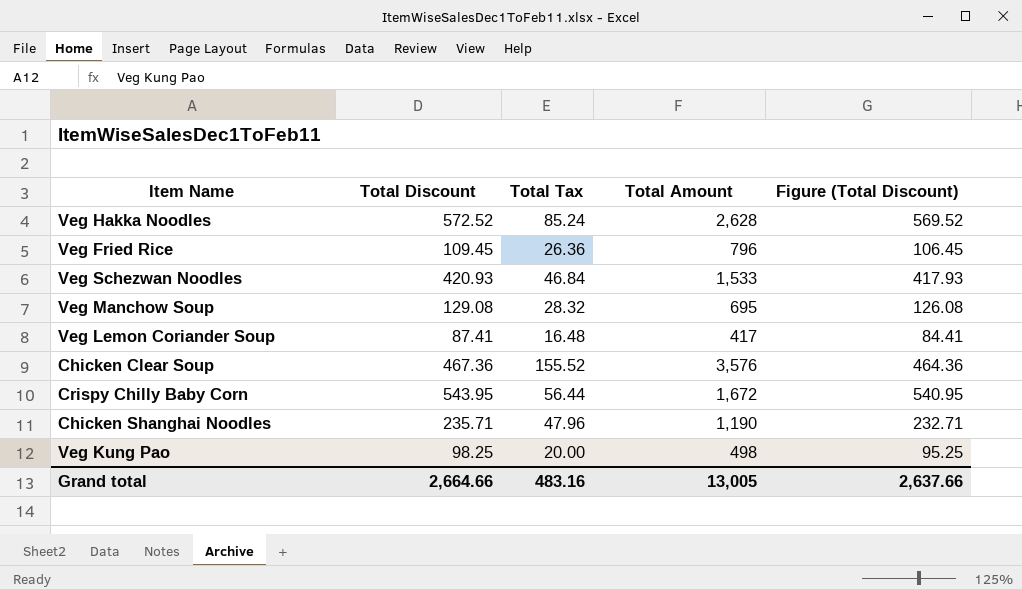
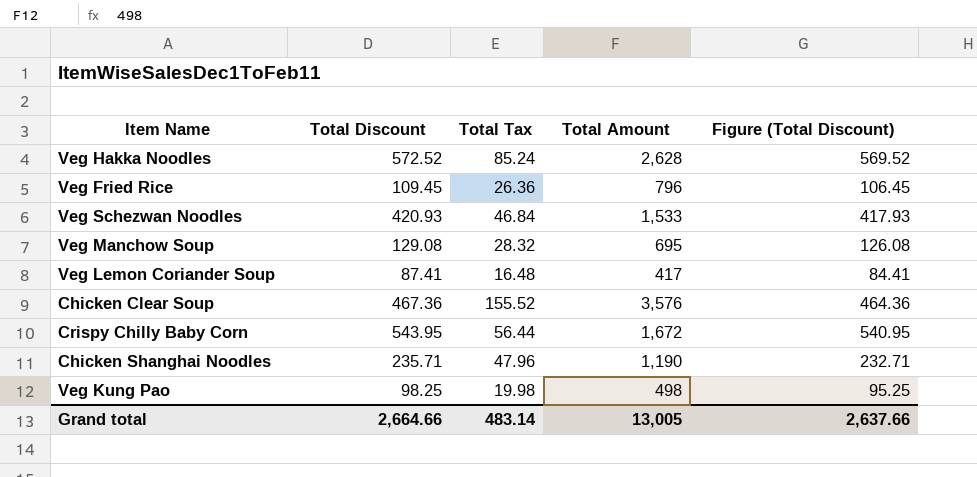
Veg Kung Pao | Total Tax: 20.00 -> 19.98
Grand total | Total Tax: 483.16 -> 483.14

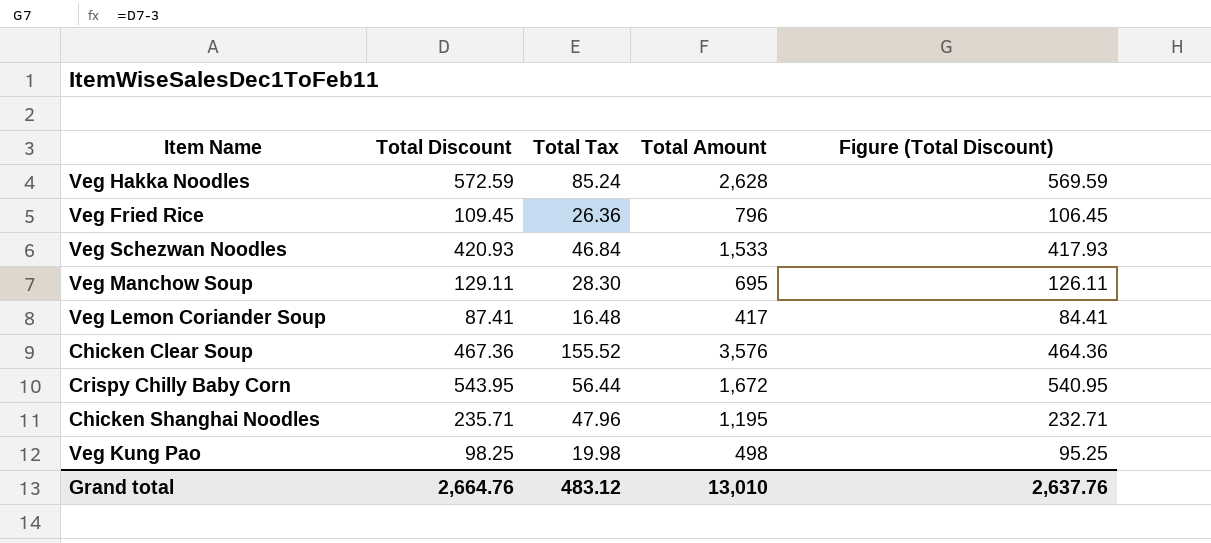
Veg Hakka Noodles | Total Discount: 572.52 -> 572.59
Veg Hakka Noodles | Figure (Total Discount): 569.52 -> 569.59
Veg Manchow Soup | Total Discount: 129.08 -> 129.11
Veg Manchow Soup | Total Tax: 28.32 -> 28.30
Veg Manchow Soup | Figure (Total Discount): 126.08 -> 126.11
Chicken Shanghai Noodles | Total Amount: 1,190 -> 1,195
Grand total | Total Discount: 2,664.66 -> 2,664.76
Grand total | Total Tax: 483.14 -> 483.12
Grand total | Total Amount: 13,005 -> 13,010
Grand total | Figure (Total Discount): 2,637.66 -> 2,637.76

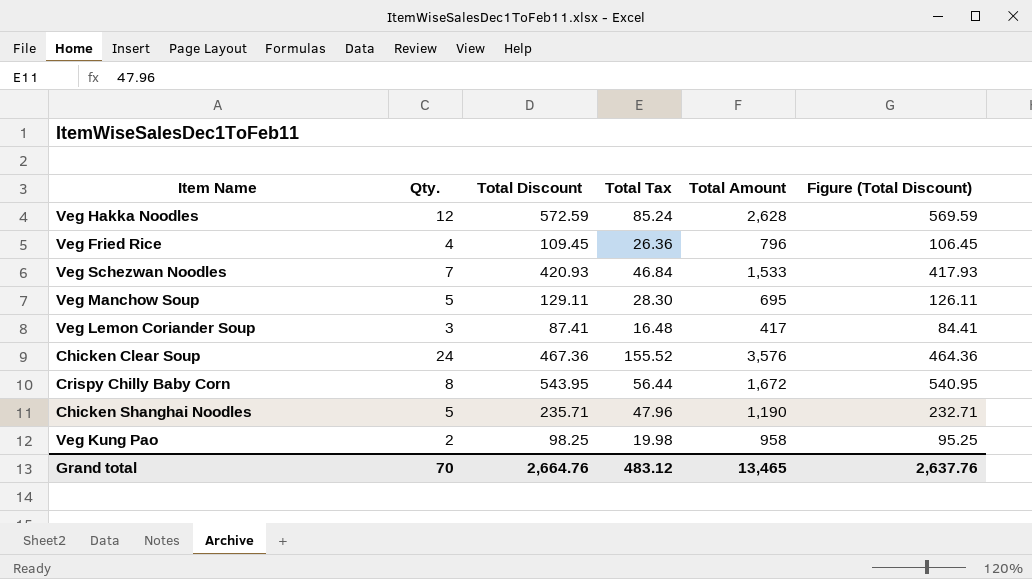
column Qty. | position: none -> 2
Chicken Shanghai Noodles | Total Amount: 1,195 -> 1,190
Veg Kung Pao | Total Amount: 498 -> 958
Grand total | Total Amount: 13,010 -> 13,465

